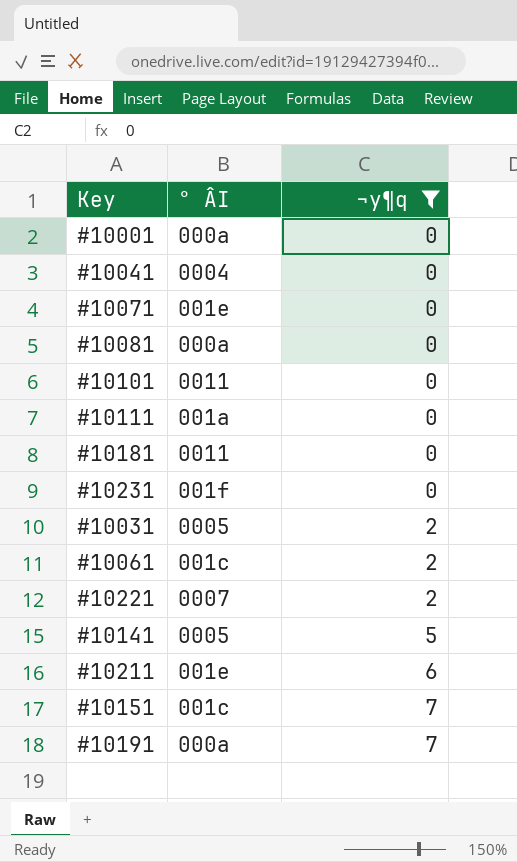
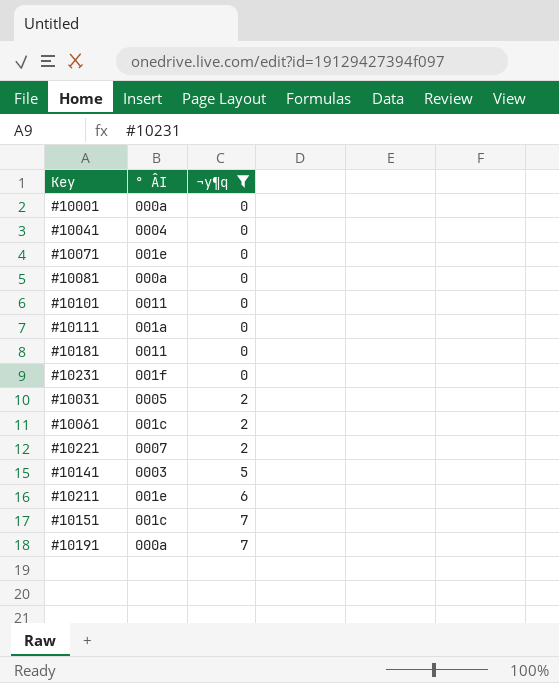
#10141 | ° ÂI: 0005 -> 0003

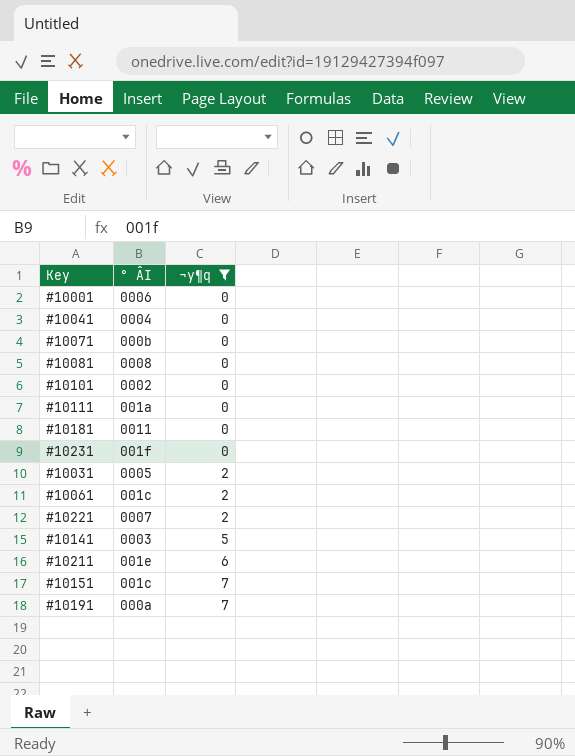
#10001 | ° ÂI: 000a -> 0006
#10071 | ° ÂI: 001e -> 000b
#10081 | ° ÂI: 000a -> 0008
#10101 | ° ÂI: 0011 -> 0002

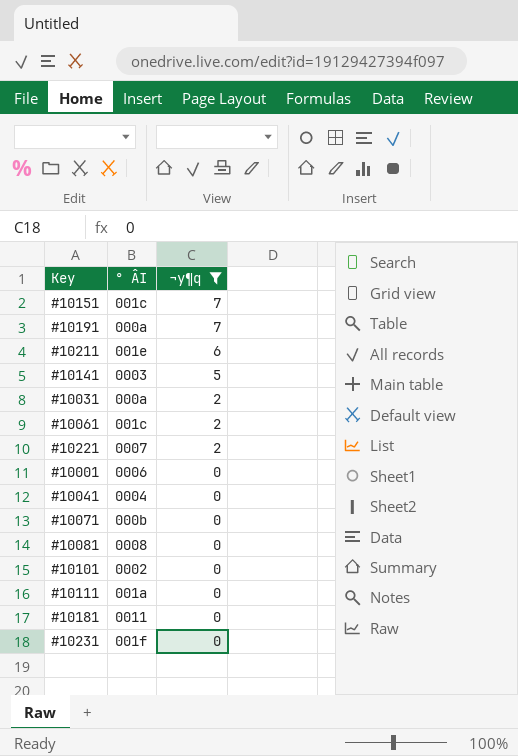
row order: ¬y¶q ascending -> ¬y¶q descending
#10031 | ° ÂI: 0005 -> 000a

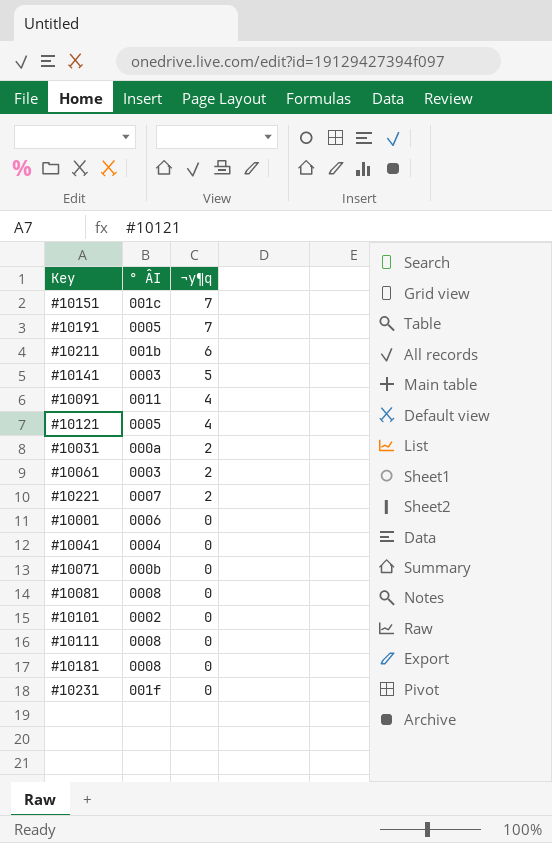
filter: ¬y¶q != 4 -> none
#10191 | ° ÂI: 000a -> 0005
#10211 | ° ÂI: 001e -> 001b
#10061 | ° ÂI: 001c -> 0003
#10111 | ° ÂI: 001a -> 0008
#10181 | ° ÂI: 0011 -> 0008

